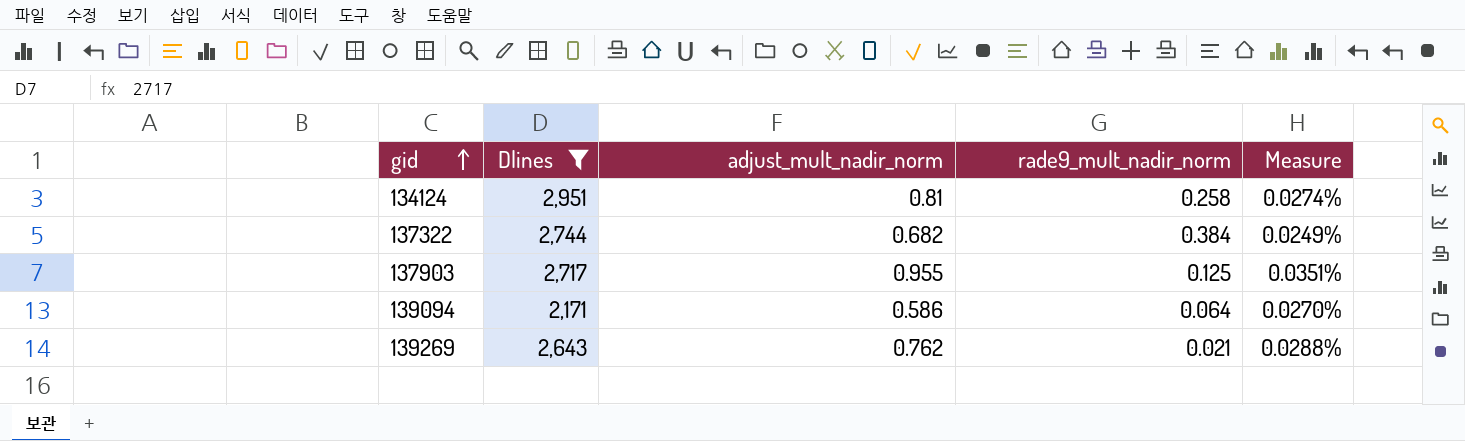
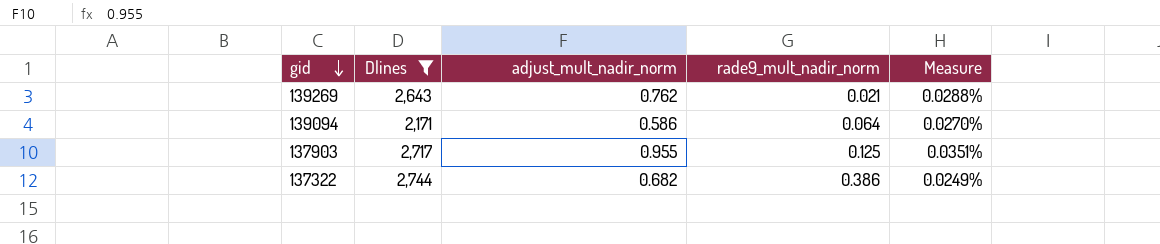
row order: gid ascending -> gid descending
row 134124: 2,951 | 0.81 | 0.258 | 0.0274% -> none
137322 | rade9_mult_nadir_norm: 0.384 -> 0.386

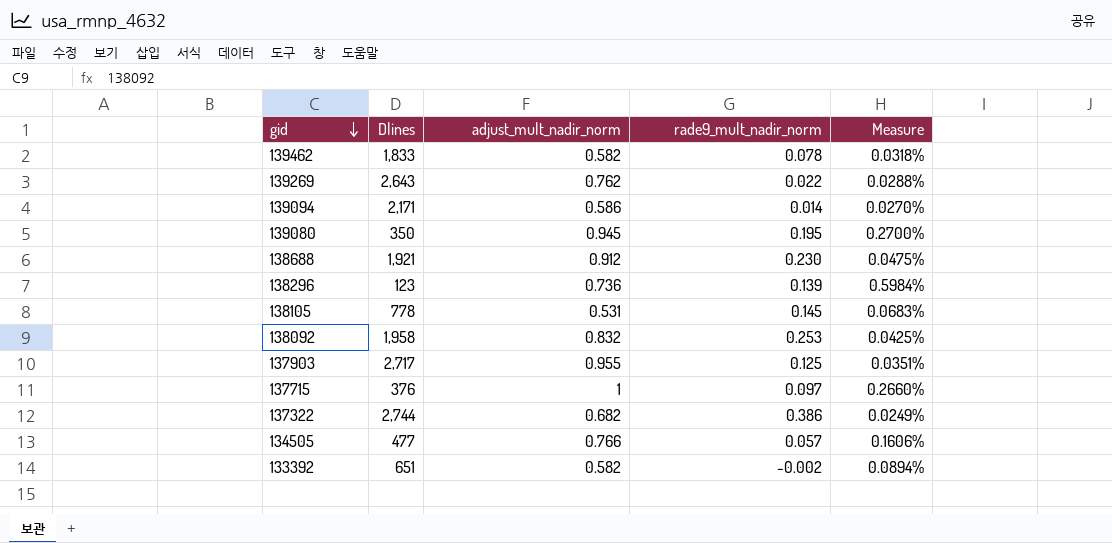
filter: Dlines >= 2,171 -> none
139269 | rade9_mult_nadir_norm: 0.021 -> 0.022
139094 | rade9_mult_nadir_norm: 0.064 -> 0.014

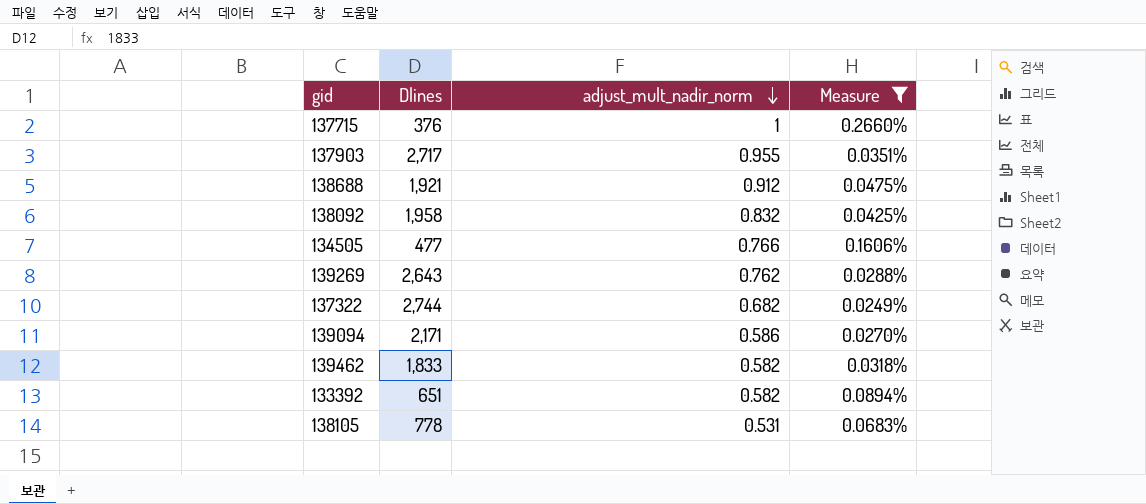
filter: none -> Measure <= 0.2660%
row order: gid descending -> adjust_mult_nadir_norm descending
column rade9_mult_nadir_norm | position: 4 -> none

